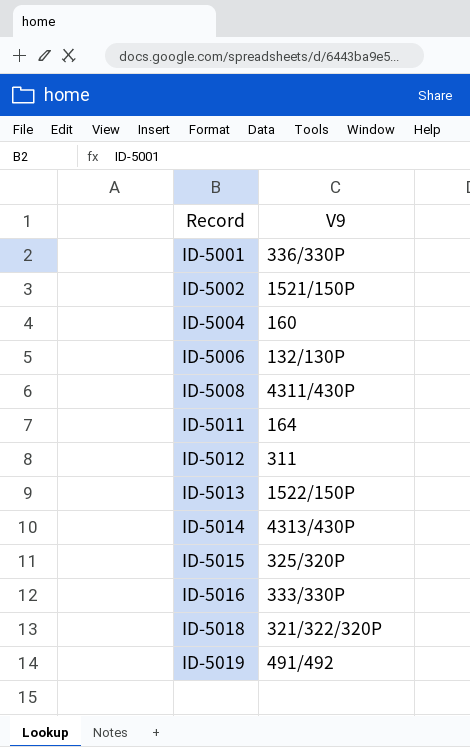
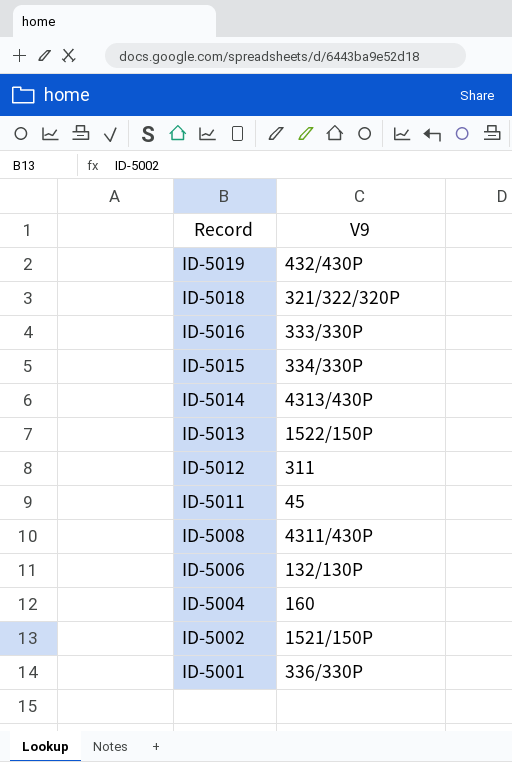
row order: Record ascending -> Record descending
ID-5019 | V9: 491/492 -> 432/430P
ID-5015 | V9: 325/320P -> 334/330P
ID-5011 | V9: 164 -> 45

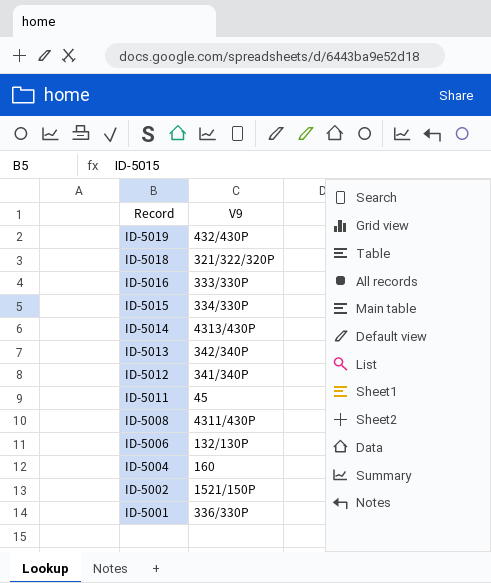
ID-5013 | V9: 1522/150P -> 342/340P
ID-5012 | V9: 311 -> 341/340P

